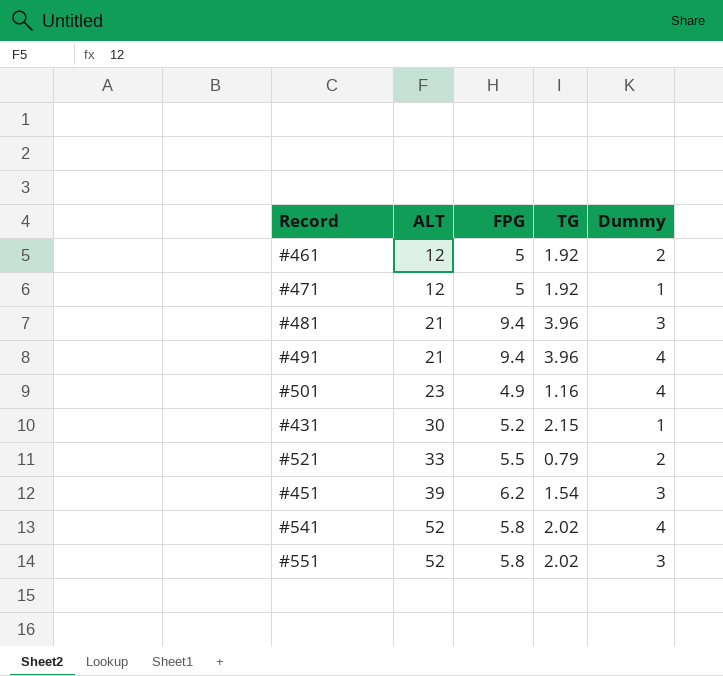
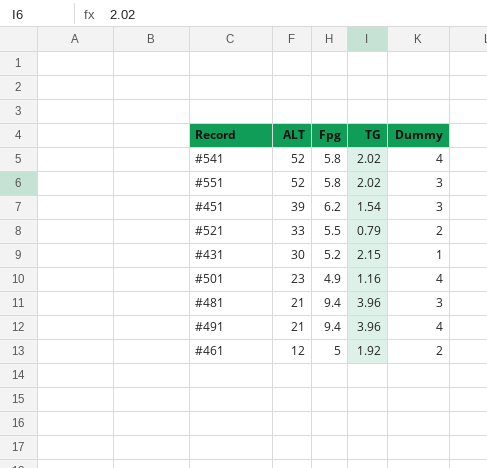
row order: ALT ascending -> ALT descending
column name: FPG -> Fpg
row #471: 12 | 5 | 1.92 | 1 -> none

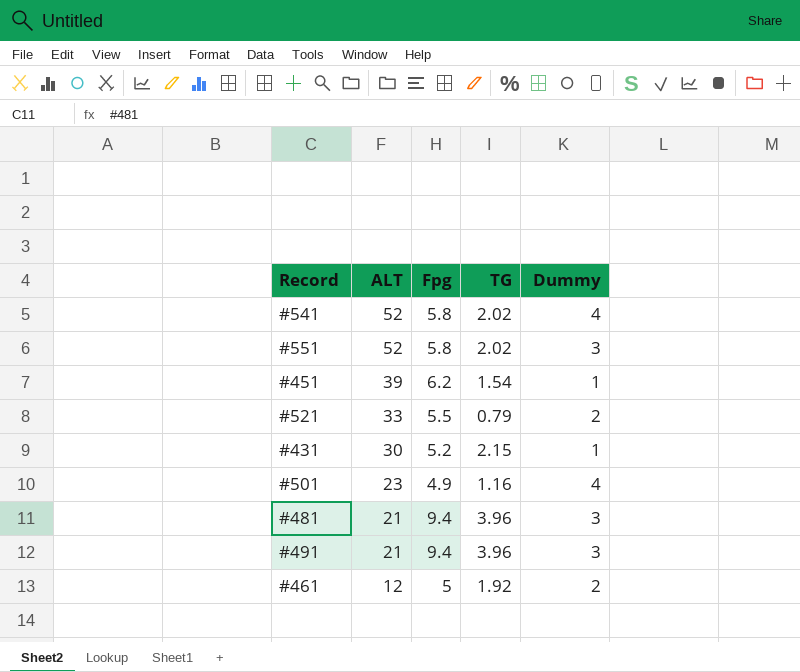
#451 | Dummy: 3 -> 1
#491 | Dummy: 4 -> 3

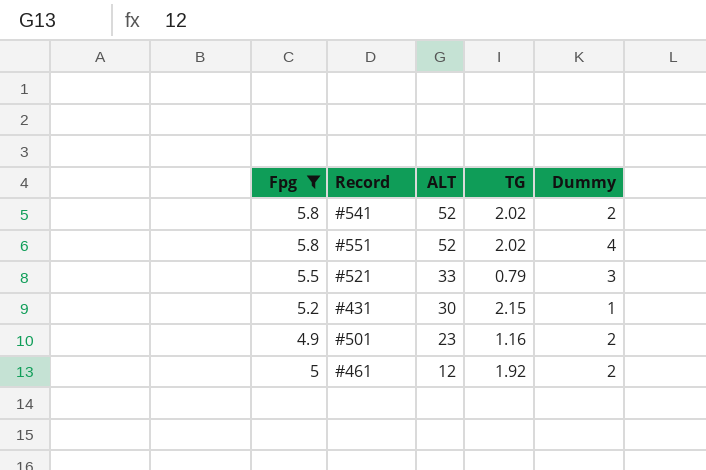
filter: none -> Fpg <= 5.8
column Fpg | position: 3 -> 1
#541 | Dummy: 4 -> 2
#551 | Dummy: 3 -> 4
#521 | Dummy: 2 -> 3
#501 | Dummy: 4 -> 2

